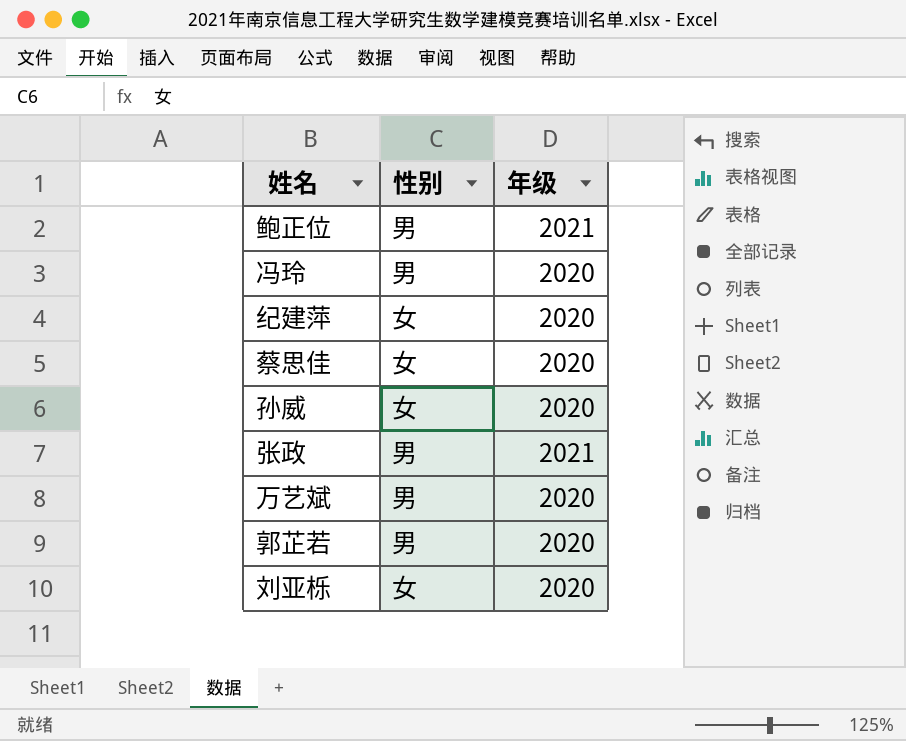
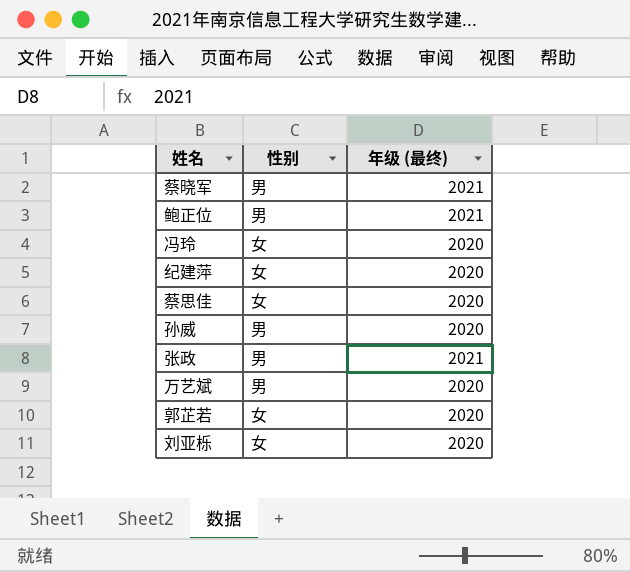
column name: 年级 -> 年级 (最终)
row 蔡晓军: none -> 男 | 2021
冯玲 | 性别: 男 -> 女
孙威 | 性别: 女 -> 男
郭芷若 | 性别: 男 -> 女

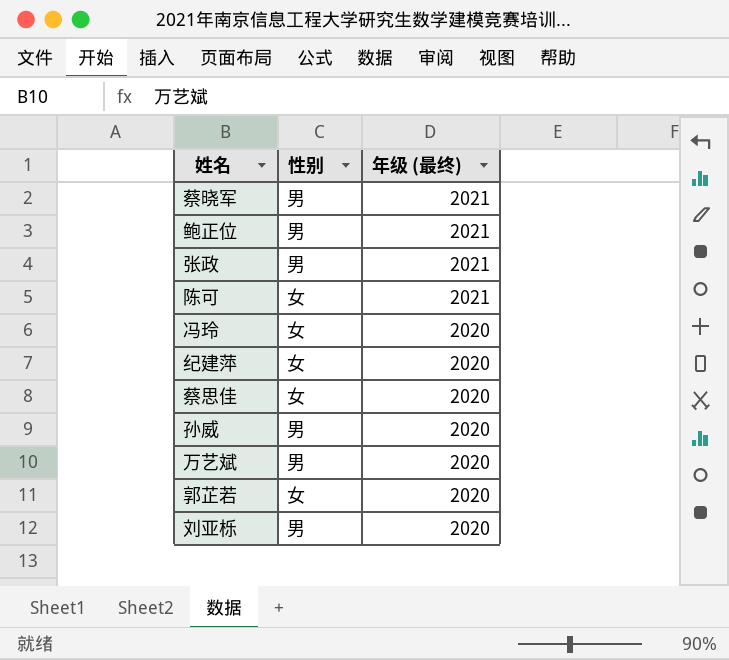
row order: none -> 年级 (最终) descending
row 陈可: none -> 女 | 2021
刘亚栎 | 性别: 女 -> 男

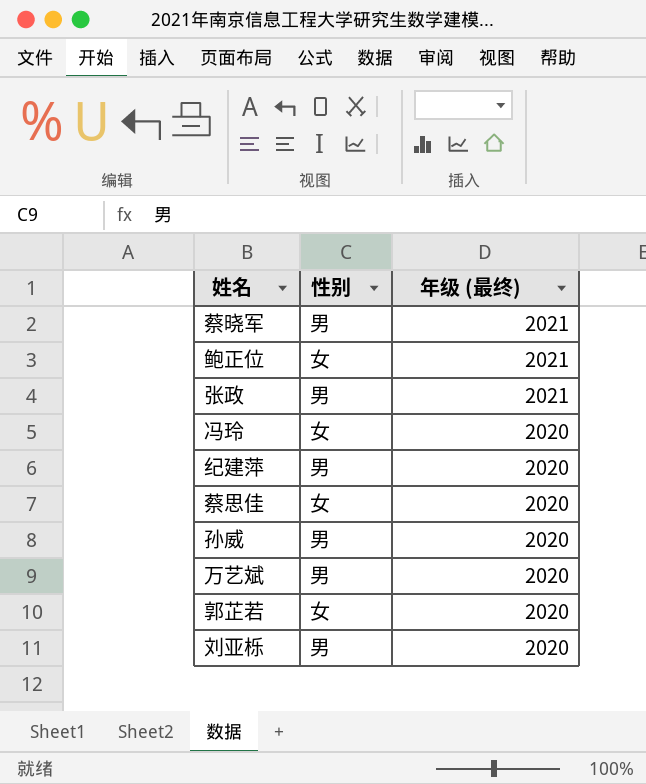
row 陈可: 女 | 2021 -> none
鲍正位 | 性别: 男 -> 女
纪建萍 | 性别: 女 -> 男

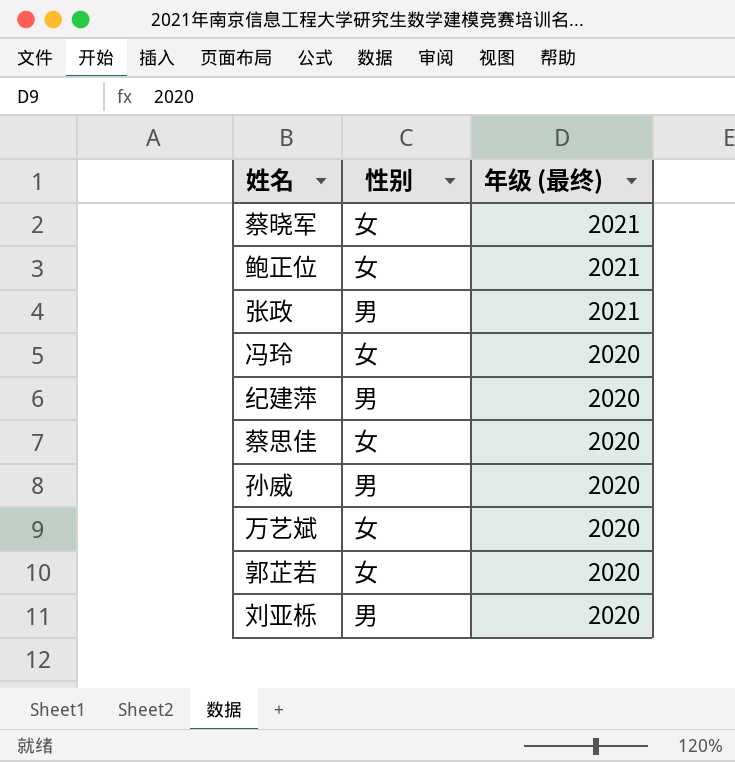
蔡晓军 | 性别: 男 -> 女
万艺斌 | 性别: 男 -> 女

